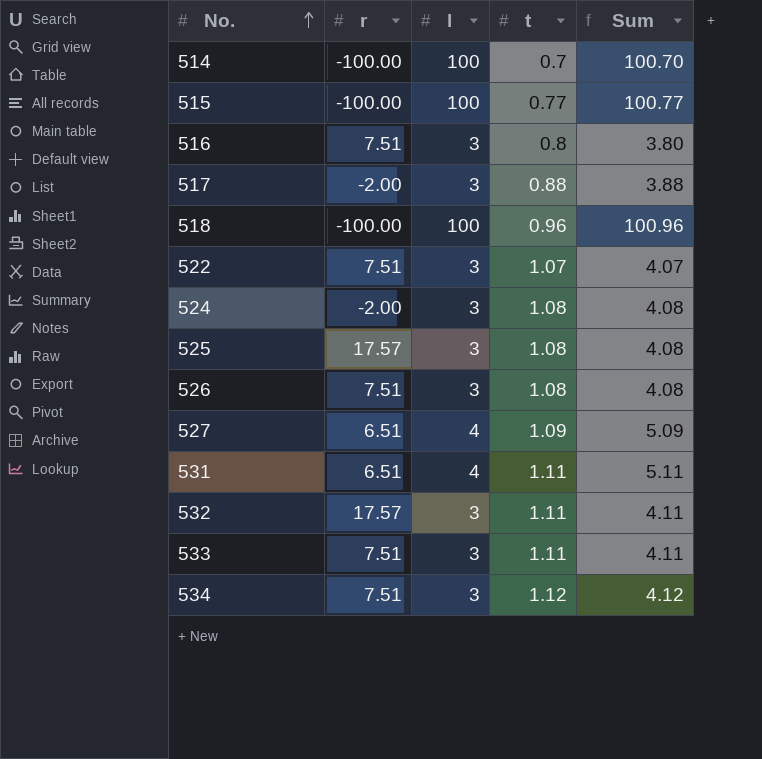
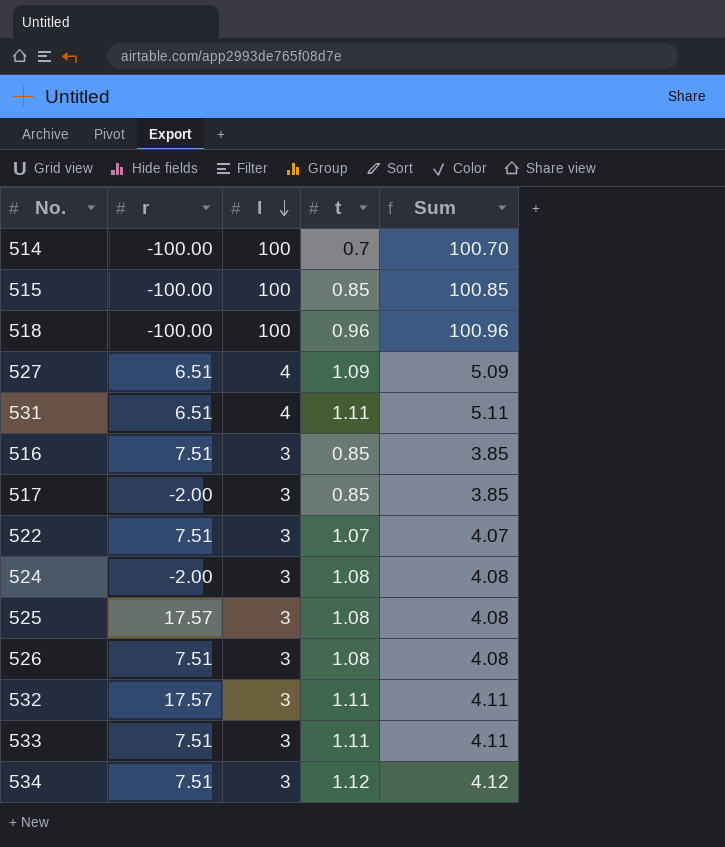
row order: No. ascending -> l descending
515 | t: 0.77 -> 0.85
515 | Sum: 100.77 -> 100.85
516 | t: 0.8 -> 0.85
516 | Sum: 3.80 -> 3.85
517 | t: 0.88 -> 0.85
517 | Sum: 3.88 -> 3.85

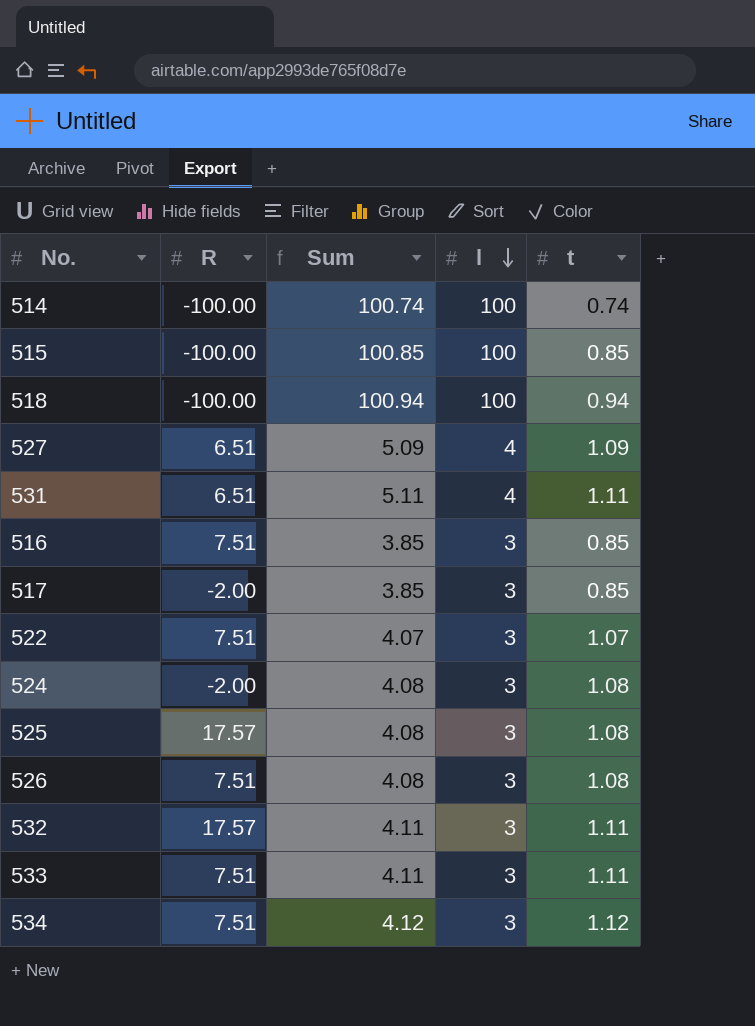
column name: r -> R
column Sum | position: 5 -> 3
514 | Sum: 100.70 -> 100.74
514 | t: 0.7 -> 0.74
518 | Sum: 100.96 -> 100.94
518 | t: 0.96 -> 0.94

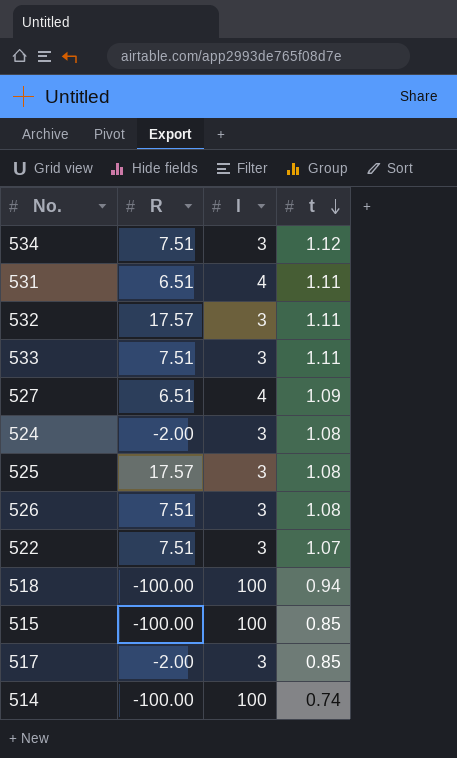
row order: l descending -> t descending
column Sum | formula: [l] + [t] -> none
row 516: 7.51 | 3.85 | 3 | 0.85 -> none

